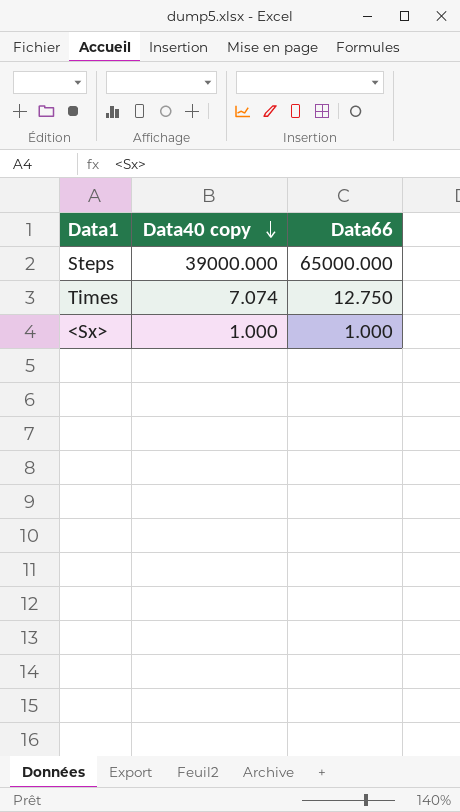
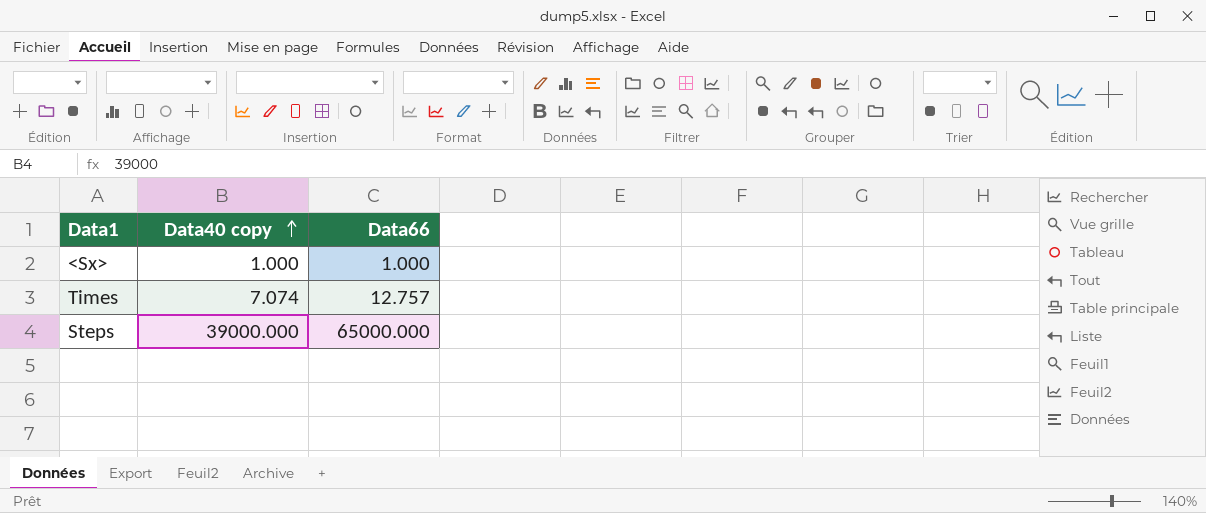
row order: Data40 copy descending -> Data40 copy ascending
Times | Data66: 12.750 -> 12.757

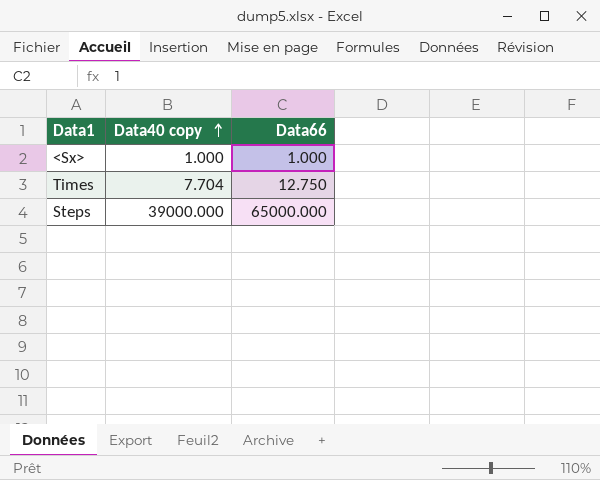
Times | Data40 copy: 7.074 -> 7.704
Times | Data66: 12.757 -> 12.750

